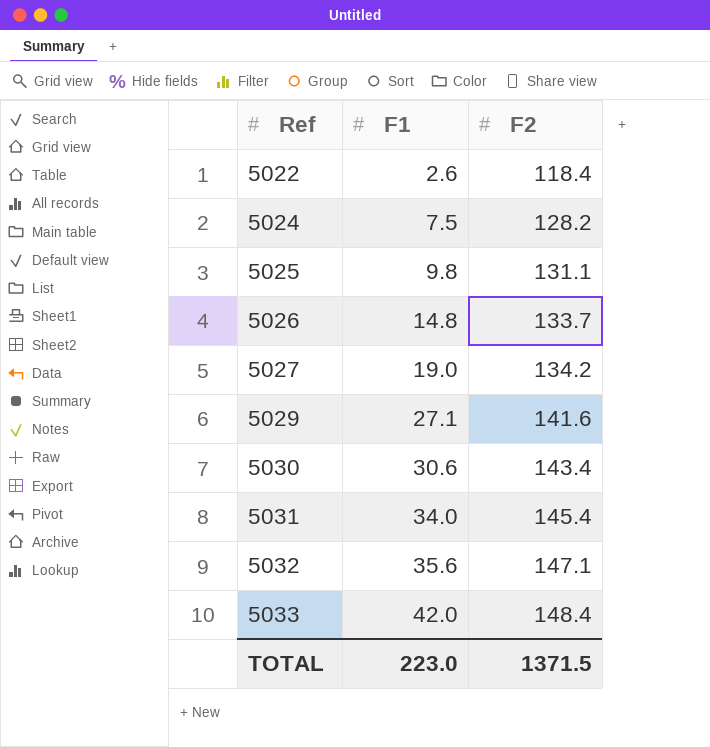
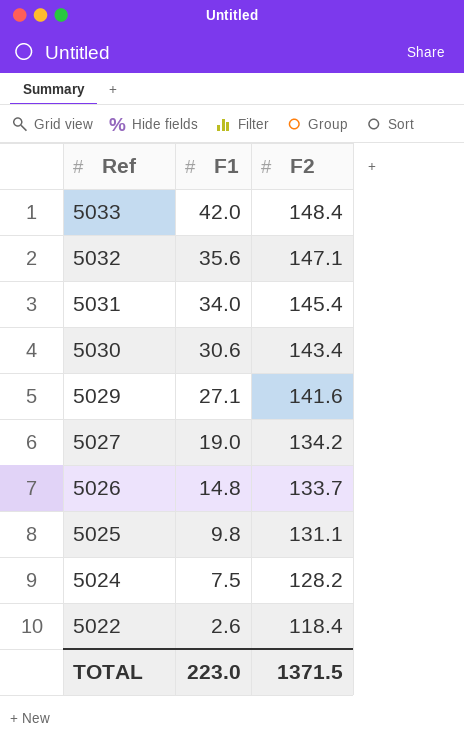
row order: Ref ascending -> Ref descending

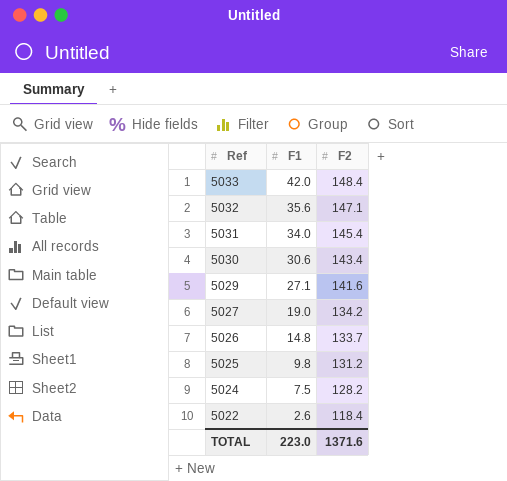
5025 | F2: 131.1 -> 131.2
TOTAL | F2: 1371.5 -> 1371.6

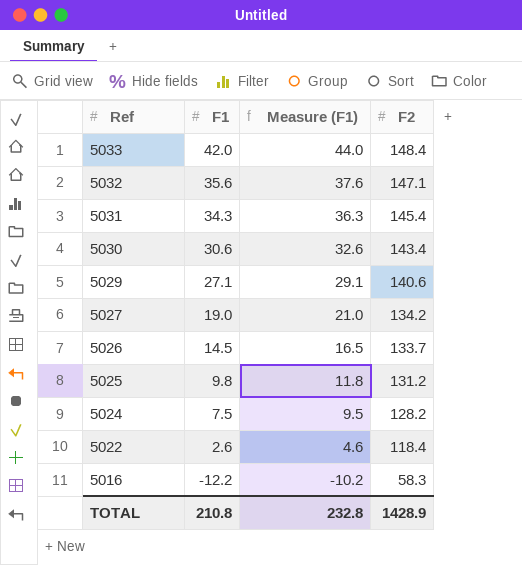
column Measure (F1) | formula: none -> [F1] + 2
5031 | F1: 34.0 -> 34.3
5029 | F2: 141.6 -> 140.6
5026 | F1: 14.8 -> 14.5
row 5016: none -> -12.2 | -10.2 | 58.3
TOTAL | F1: 223.0 -> 210.8
TOTAL | F2: 1371.6 -> 1428.9

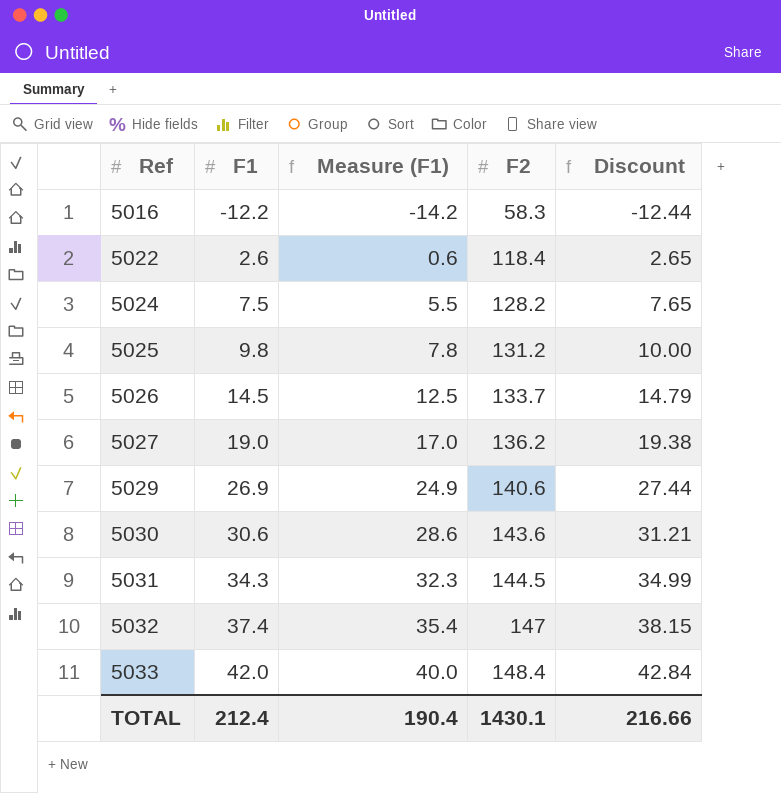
row order: Ref descending -> Ref ascending
column Measure (F1) | formula: [F1] + 2 -> [F1] - 2
column Discount | formula: none -> [F1] * 1.02
5027 | F2: 134.2 -> 136.2
5029 | F1: 27.1 -> 26.9
5030 | F2: 143.4 -> 143.6
5031 | F2: 145.4 -> 144.5
5032 | F1: 35.6 -> 37.4
5032 | F2: 147.1 -> 147
TOTAL | F1: 210.8 -> 212.4
TOTAL | Measure (F1): 232.8 -> 190.4
TOTAL | F2: 1428.9 -> 1430.1

